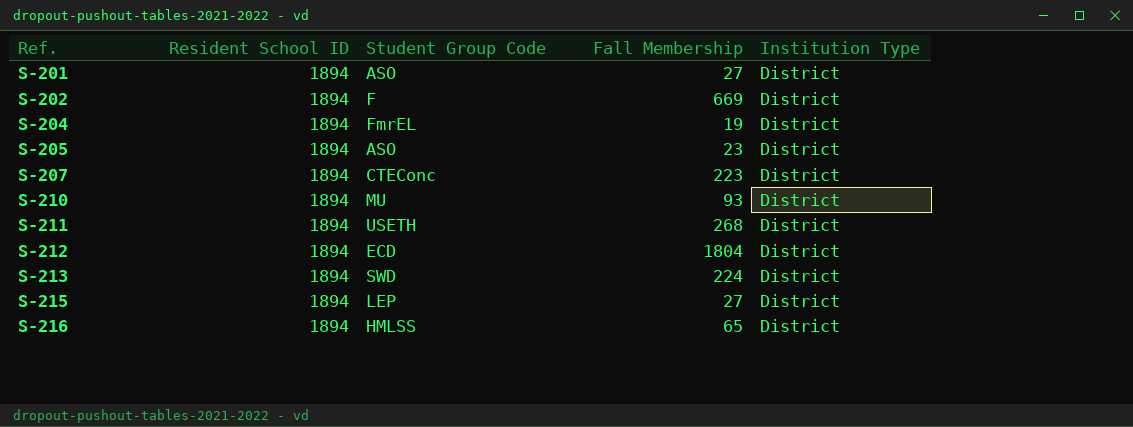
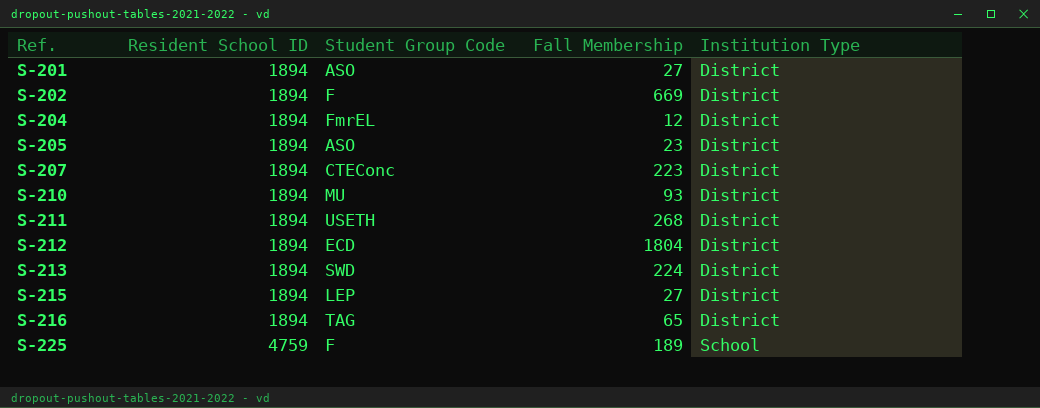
S-204 | Fall Membership: 19 -> 12
S-216 | Student Group Code: HMLSS -> TAG
row S-225: none -> 4759 | F | 189 | School

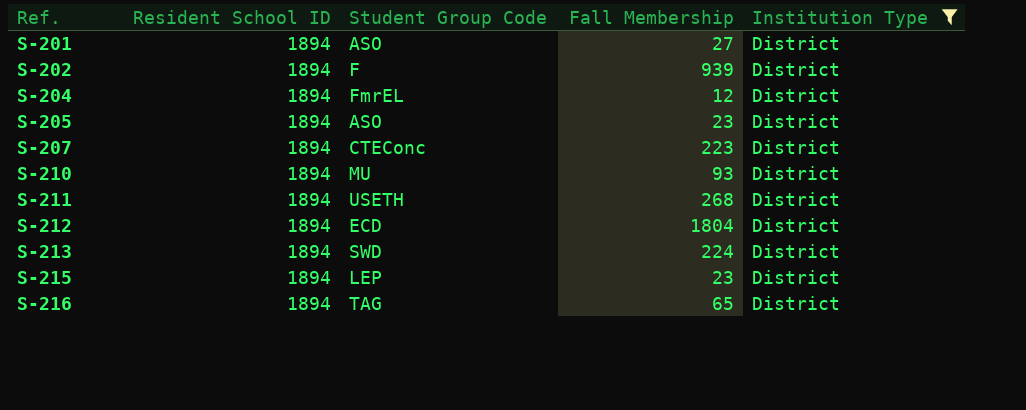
filter: none -> Institution Type = District
S-202 | Fall Membership: 669 -> 939
S-215 | Fall Membership: 27 -> 23

